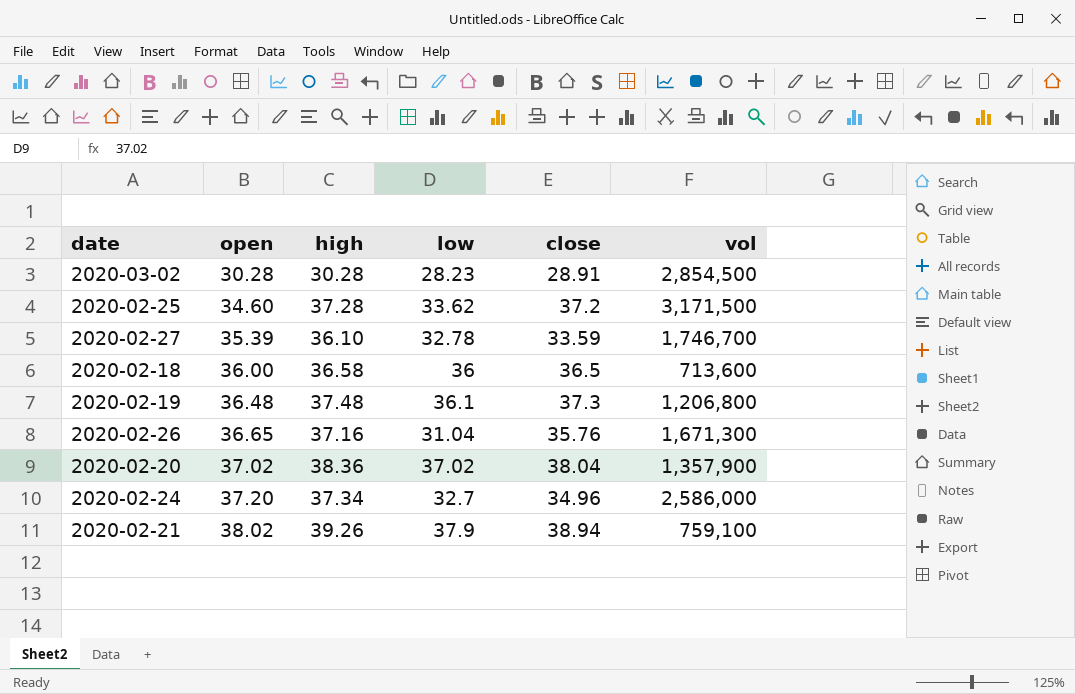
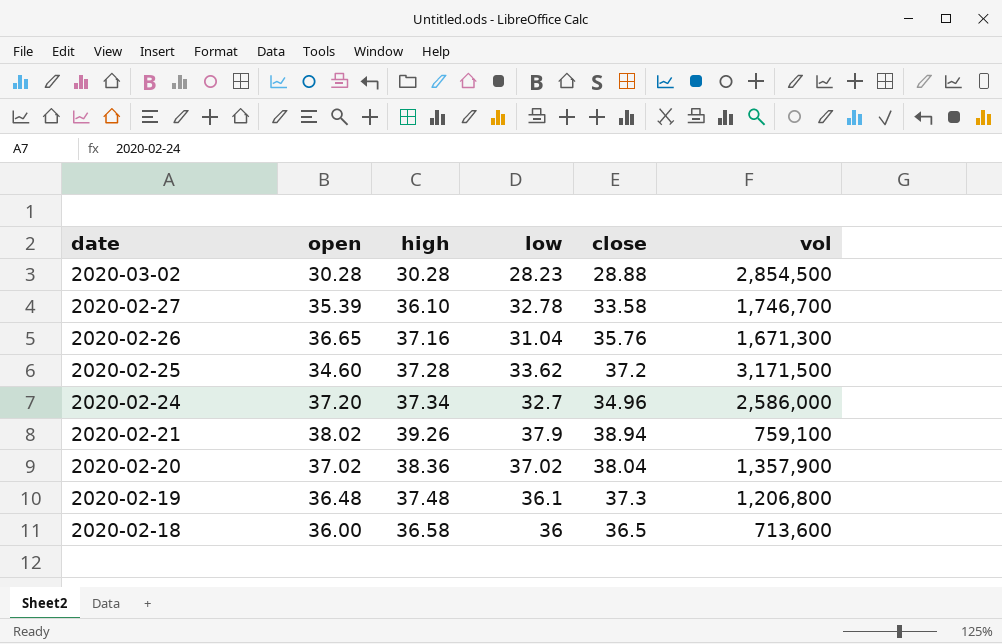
row order: open ascending -> date descending
2020-03-02 | close: 28.91 -> 28.88
2020-02-27 | close: 33.59 -> 33.58

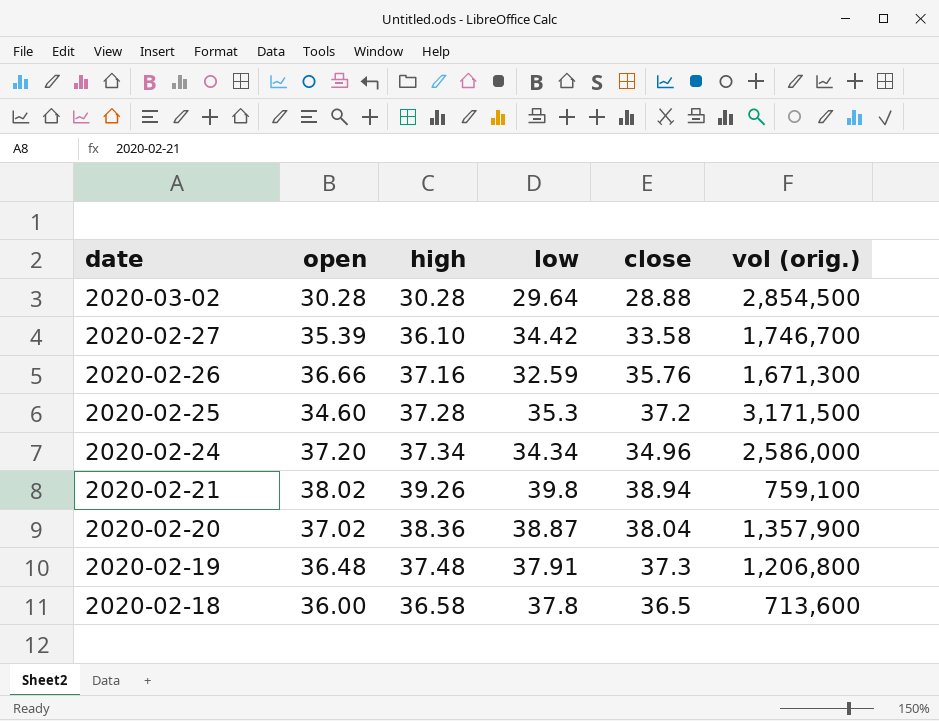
column name: vol -> vol (orig.)
2020-03-02 | low: 28.23 -> 29.64
2020-02-27 | low: 32.78 -> 34.42
2020-02-26 | open: 36.65 -> 36.66
2020-02-26 | low: 31.04 -> 32.59
2020-02-25 | low: 33.62 -> 35.3
2020-02-24 | low: 32.7 -> 34.34
2020-02-21 | low: 37.9 -> 39.8
2020-02-20 | low: 37.02 -> 38.87
2020-02-19 | low: 36.1 -> 37.91
2020-02-18 | low: 36 -> 37.8

